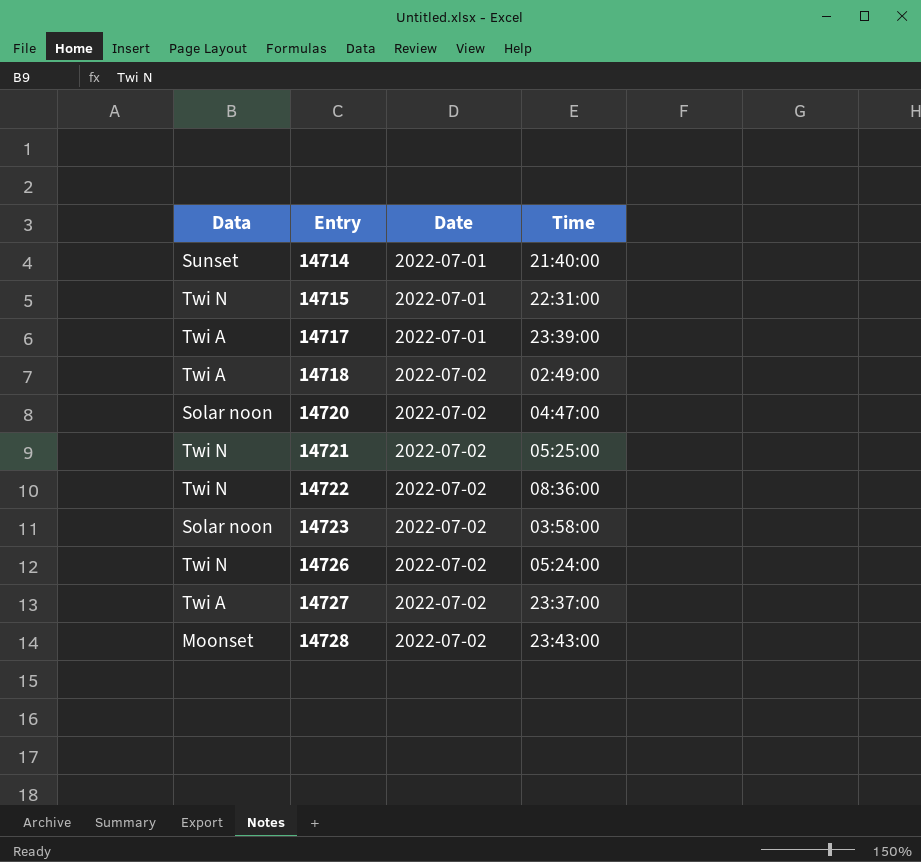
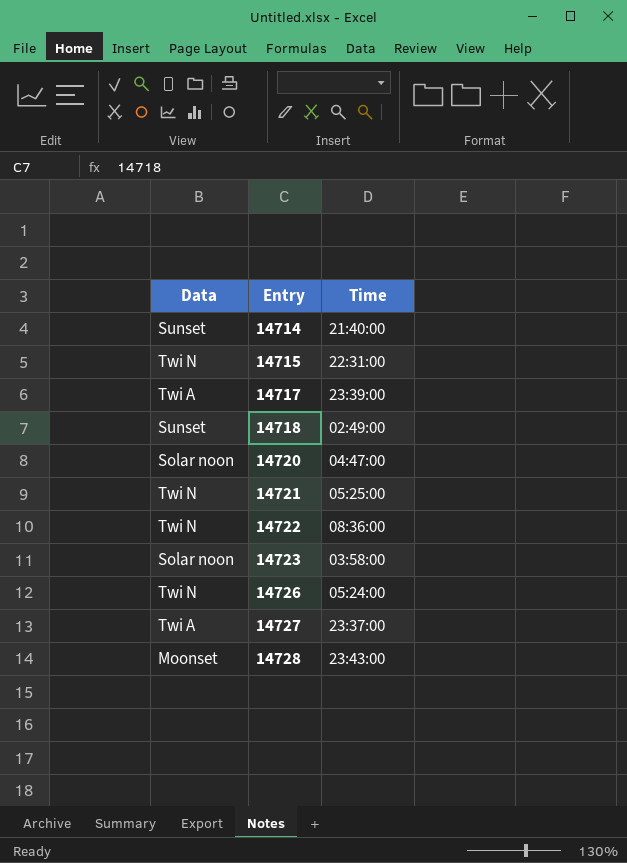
column Date | position: 3 -> none
14718 | Data: Twi A -> Sunset

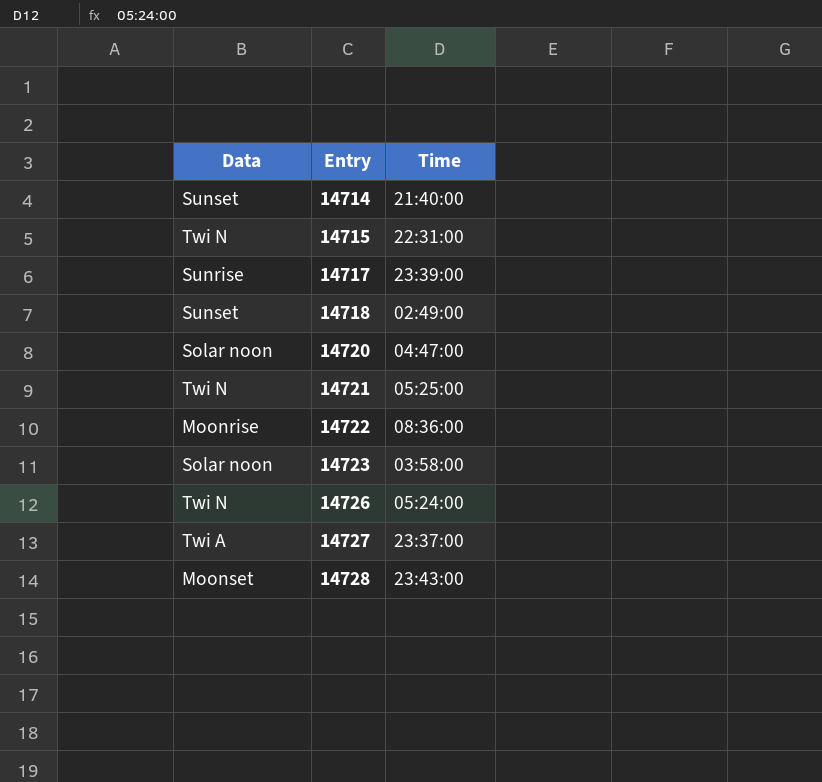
14717 | Data: Twi A -> Sunrise
14722 | Data: Twi N -> Moonrise

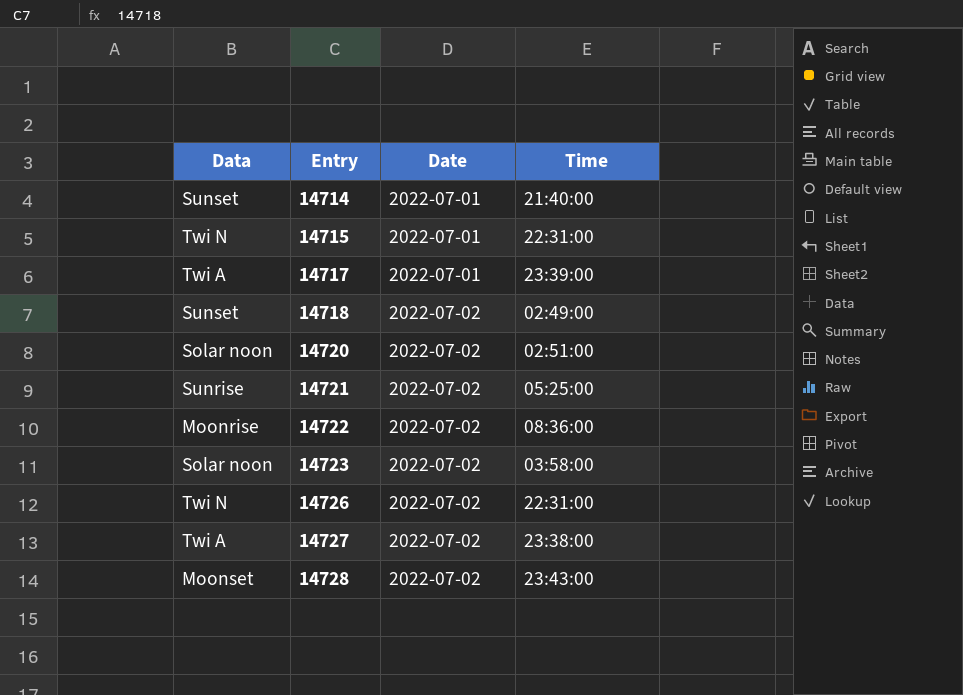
column Date | position: none -> 3
14717 | Data: Sunrise -> Twi A
14720 | Time: 04:47:00 -> 02:51:00
14721 | Data: Twi N -> Sunrise
14726 | Time: 05:24:00 -> 22:31:00
14727 | Time: 23:37:00 -> 23:38:00

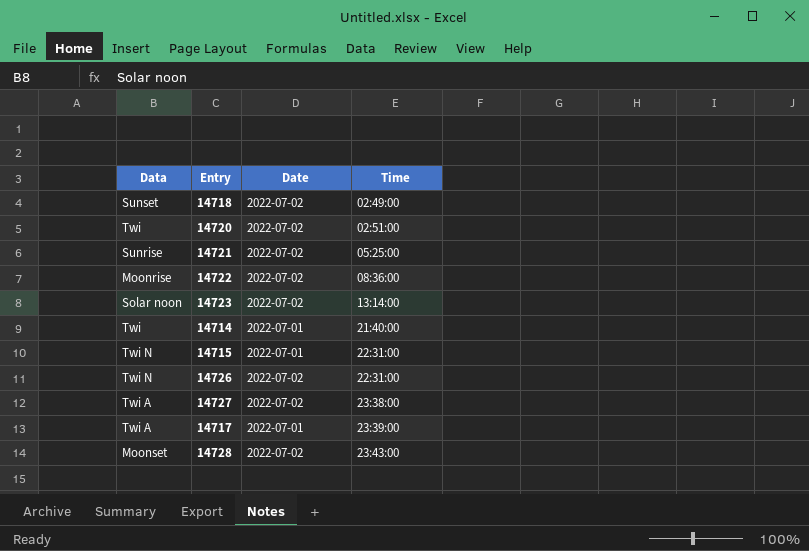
row order: Entry ascending -> Time ascending
14720 | Data: Solar noon -> Twi
14723 | Time: 03:58:00 -> 13:14:00
14714 | Data: Sunset -> Twi

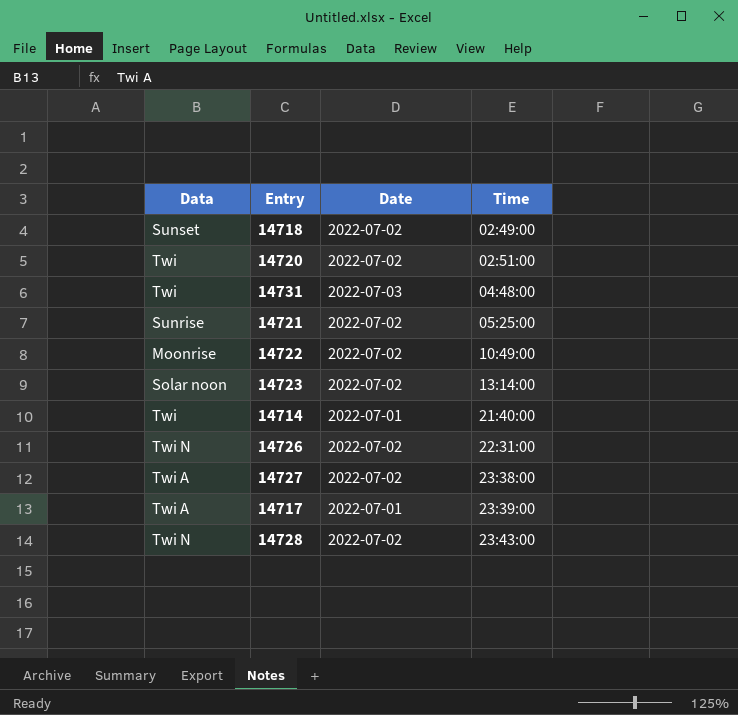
row 14715: Twi N | 2022-07-01 | 22:31:00 -> none
row 14731: none -> Twi | 2022-07-03 | 04:48:00
14722 | Time: 08:36:00 -> 10:49:00
14728 | Data: Moonset -> Twi N

